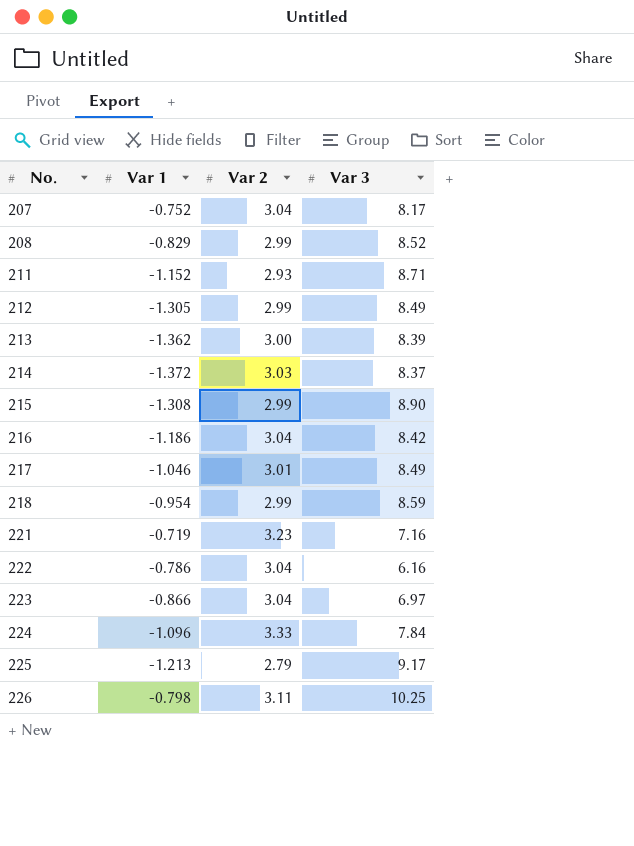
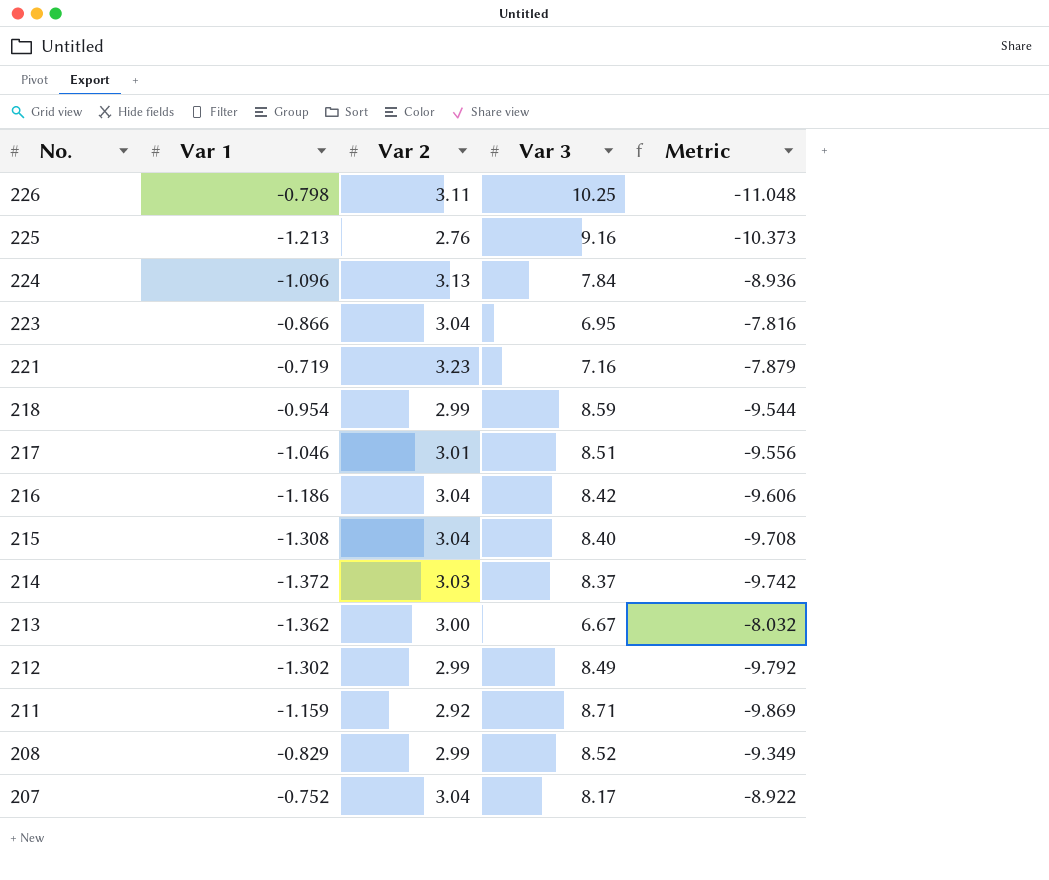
row order: No. ascending -> No. descending
column Metric | formula: none -> [Var 1] - [Var 3]
row 222: -0.786 | 3.04 | 6.16 -> none
225 | Var 2: 2.79 -> 2.76
225 | Var 3: 9.17 -> 9.16
224 | Var 2: 3.33 -> 3.13
223 | Var 3: 6.97 -> 6.95
217 | Var 3: 8.49 -> 8.51
215 | Var 2: 2.99 -> 3.04
215 | Var 3: 8.90 -> 8.40
213 | Var 3: 8.39 -> 6.67
212 | Var 1: -1.305 -> -1.302
211 | Var 1: -1.152 -> -1.159
211 | Var 2: 2.93 -> 2.92

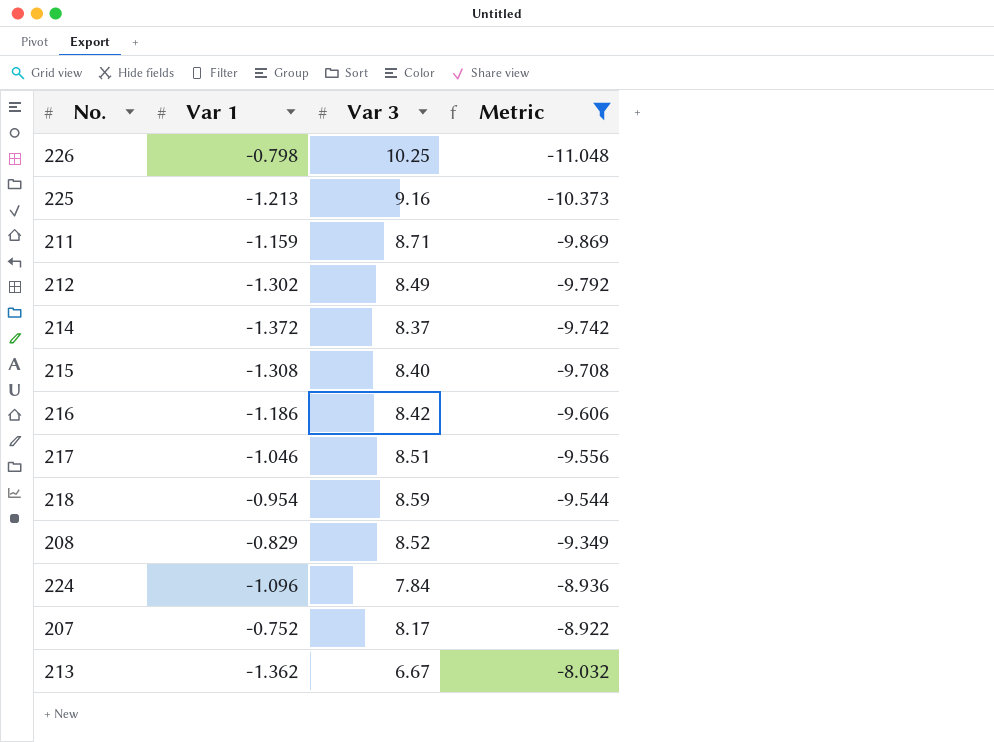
filter: none -> Metric <= -8.032
row order: No. descending -> Metric ascending
column Var 2 | position: 3 -> none

